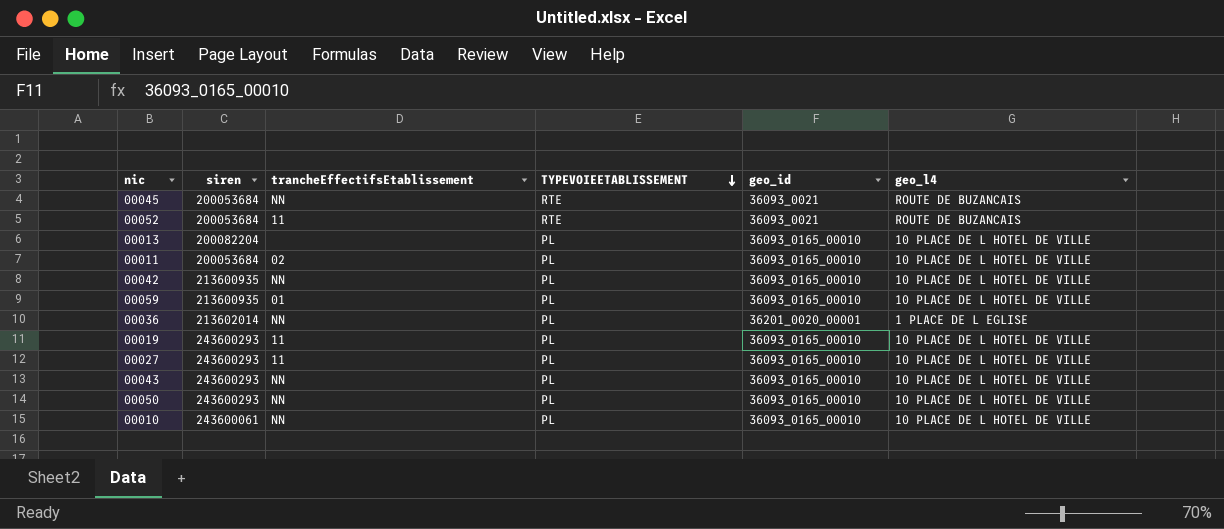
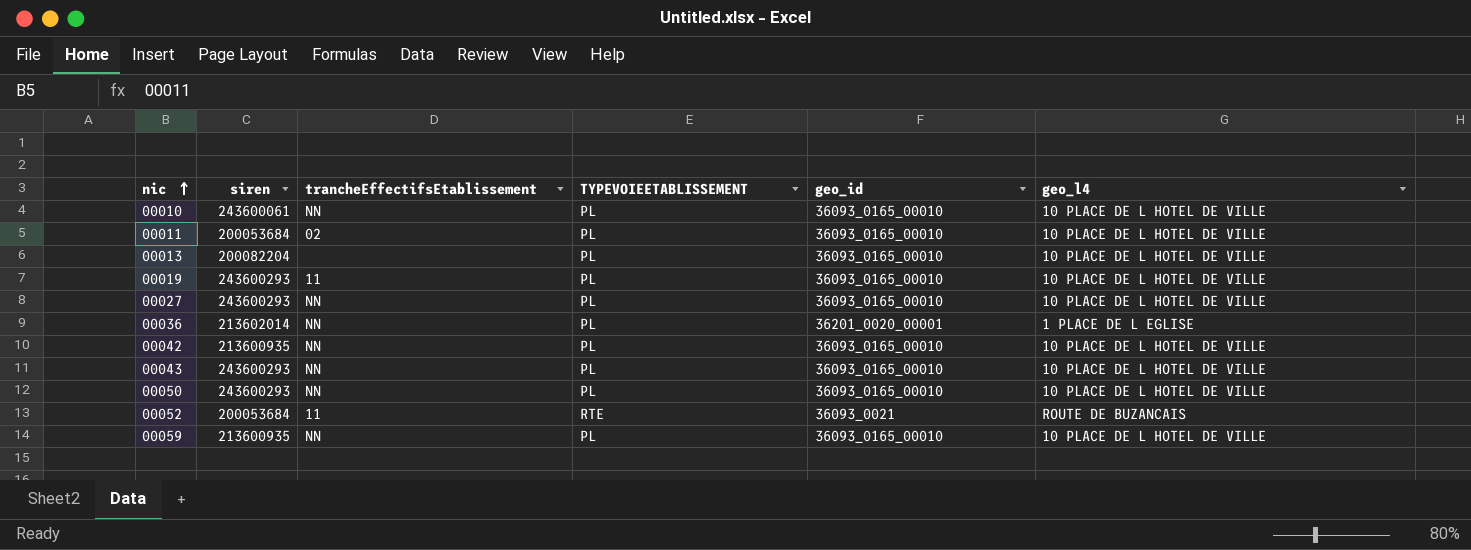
row order: TYPEVOIEETABLISSEMENT descending -> nic ascending
row 00045: 200053684 | NN | RTE | 36093_0021 | ROUTE DE BUZANCAIS -> none
00027 | trancheEffectifsEtablissement: 11 -> NN
00059 | trancheEffectifsEtablissement: 01 -> NN

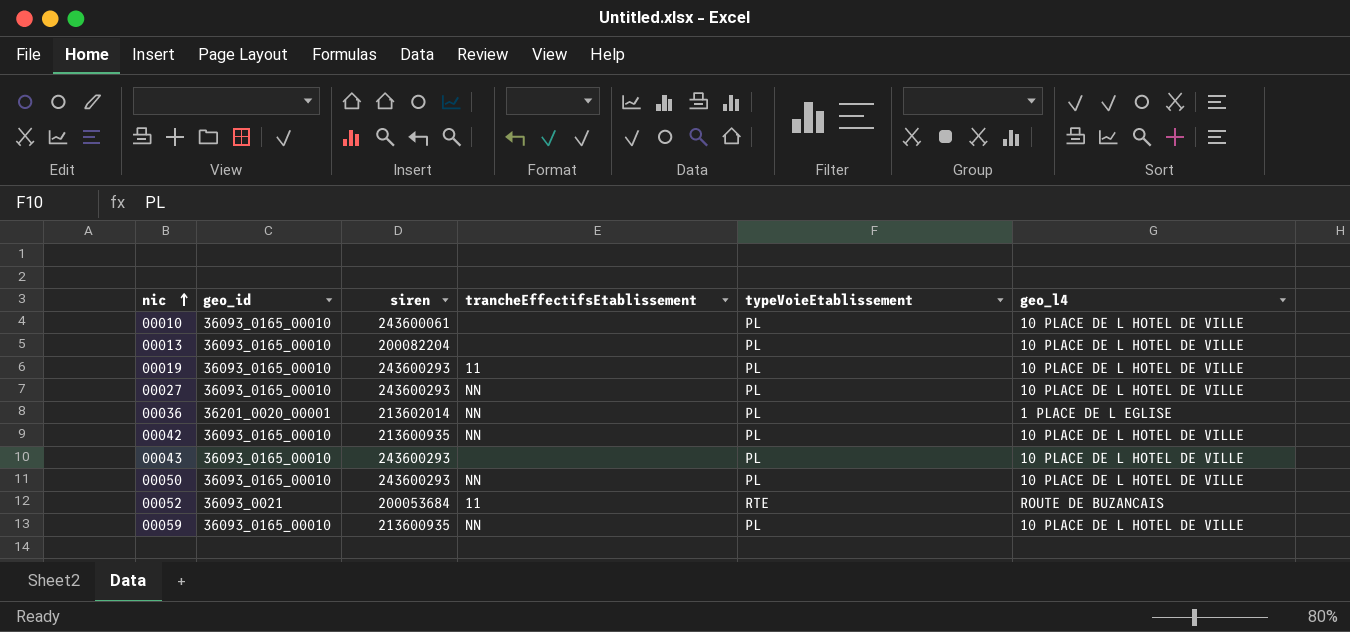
column geo_id | position: 5 -> 2
column name: TYPEVOIEETABLISSEMENT -> typeVoieEtablissement
row 00011: 200053684 | 02 | PL | 36093_0165_00010 | 10 PLACE DE L HOTEL DE VILLE -> none
00010 | trancheEffectifsEtablissement: NN -> none
00043 | trancheEffectifsEtablissement: NN -> none

